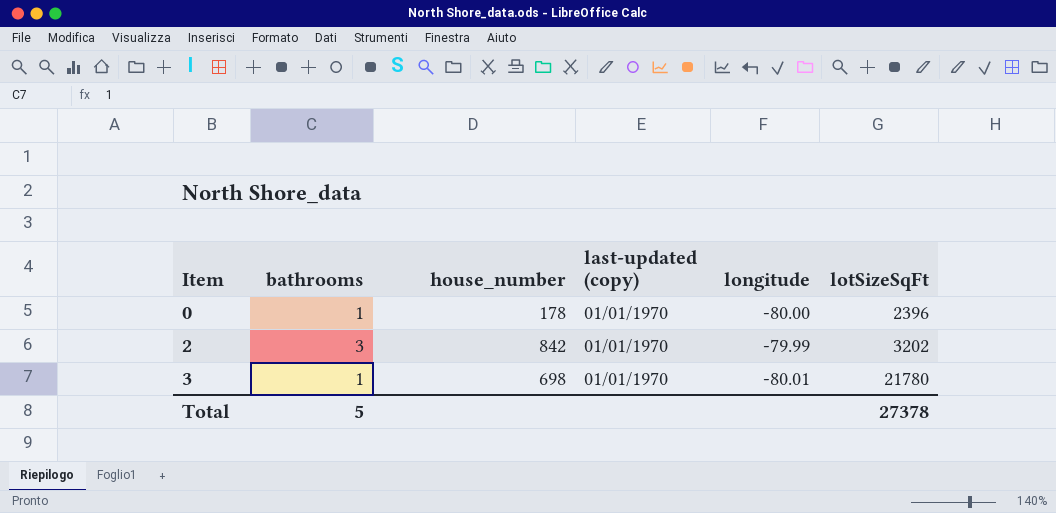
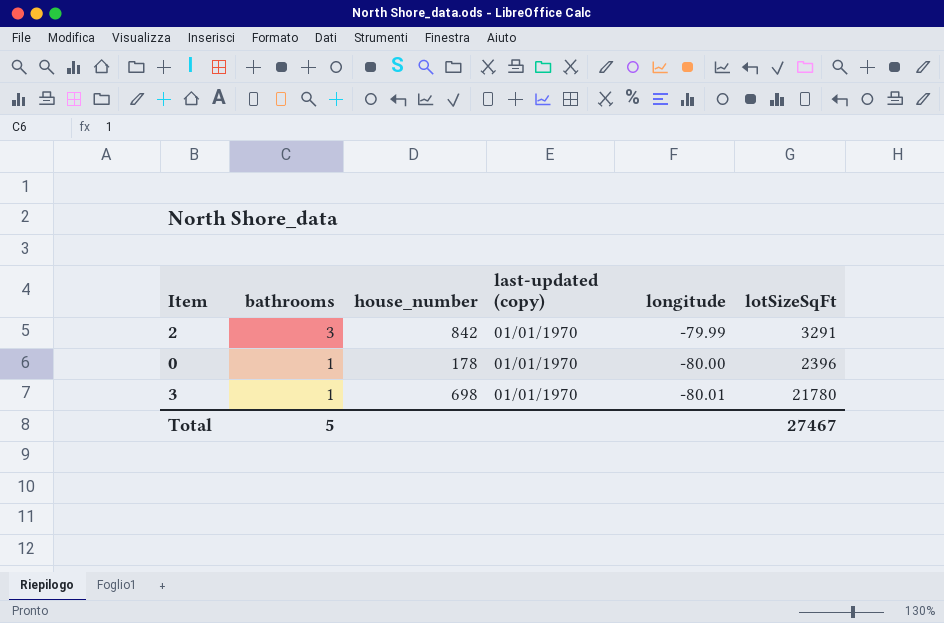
row order: Item ascending -> bathrooms descending
2 | lotSizeSqFt: 3202 -> 3291
Total | lotSizeSqFt: 27378 -> 27467

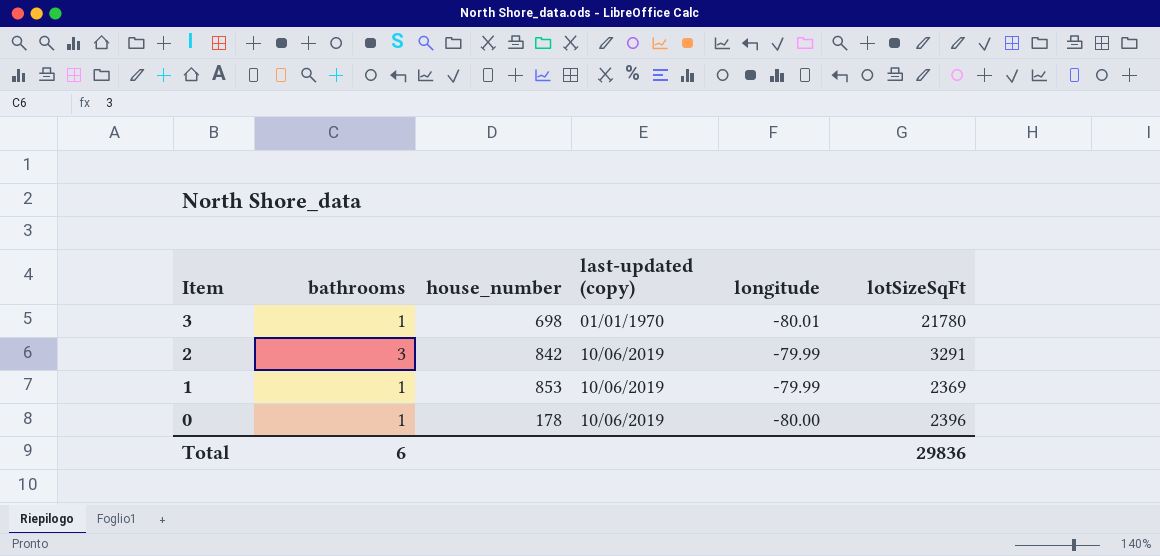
row order: bathrooms descending -> Item descending
2 | last-updated (copy): 01/01/1970 -> 10/06/2019
row 1: none -> 1 | 853 | 10/06/2019 | -79.99 | 2369
0 | last-updated (copy): 01/01/1970 -> 10/06/2019
Total | bathrooms: 5 -> 6
Total | lotSizeSqFt: 27467 -> 29836

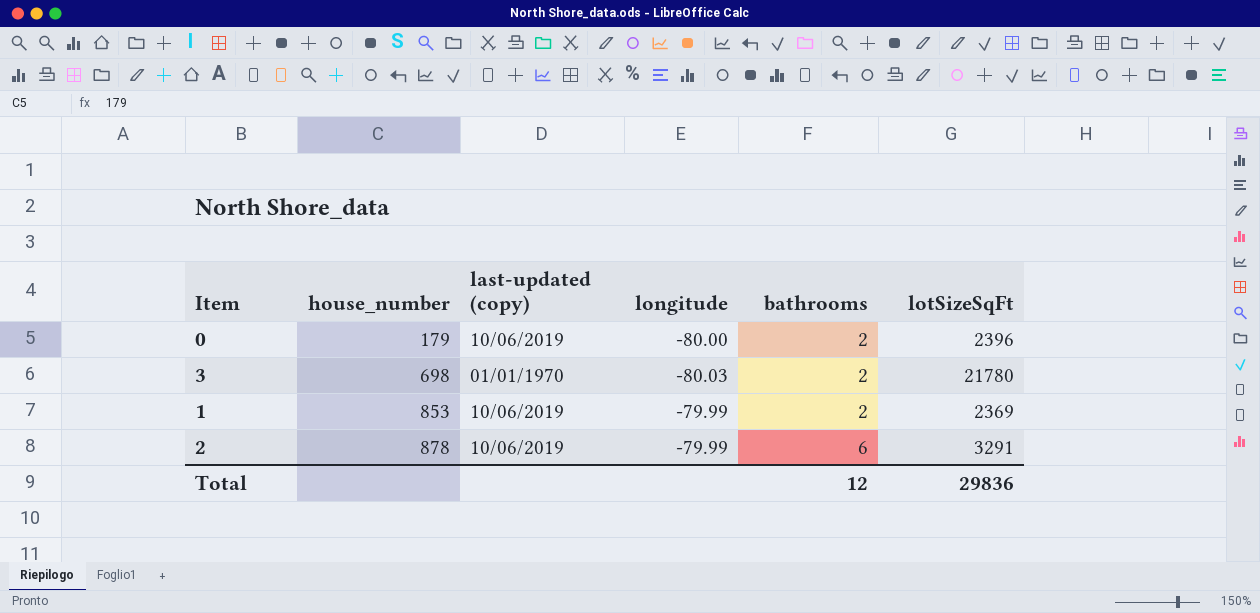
row order: Item descending -> house_number ascending
column bathrooms | position: 2 -> 5
0 | house_number: 178 -> 179
0 | bathrooms: 1 -> 2
3 | longitude: -80.01 -> -80.03
3 | bathrooms: 1 -> 2
1 | bathrooms: 1 -> 2
2 | house_number: 842 -> 878
2 | bathrooms: 3 -> 6
Total | bathrooms: 6 -> 12

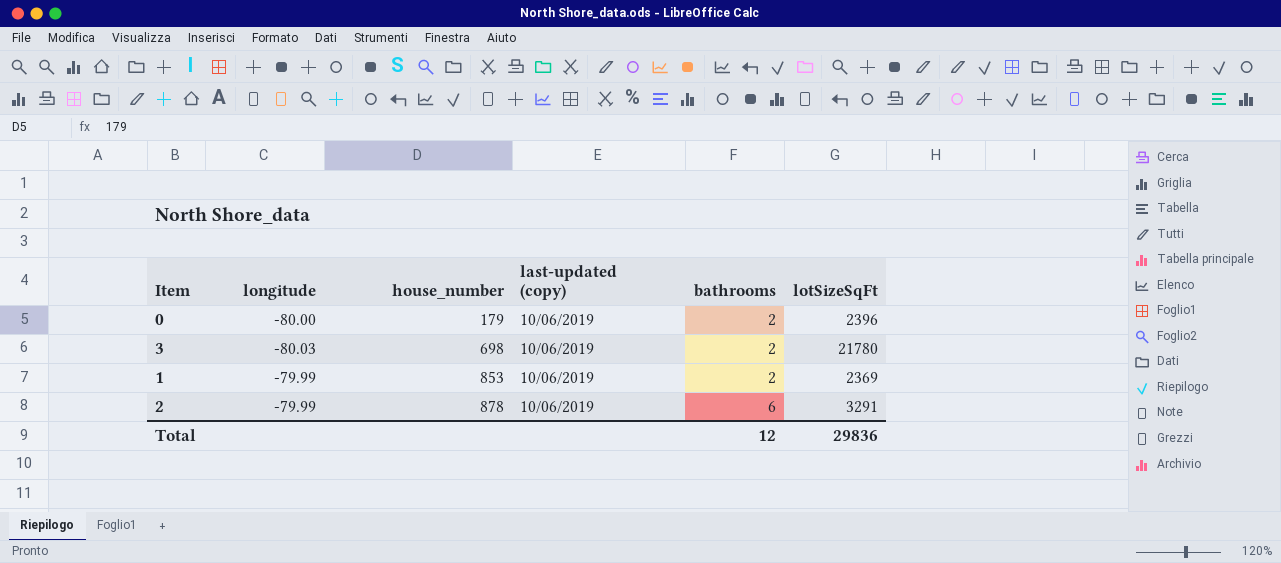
column longitude | position: 4 -> 2
3 | last-updated (copy): 01/01/1970 -> 10/06/2019

